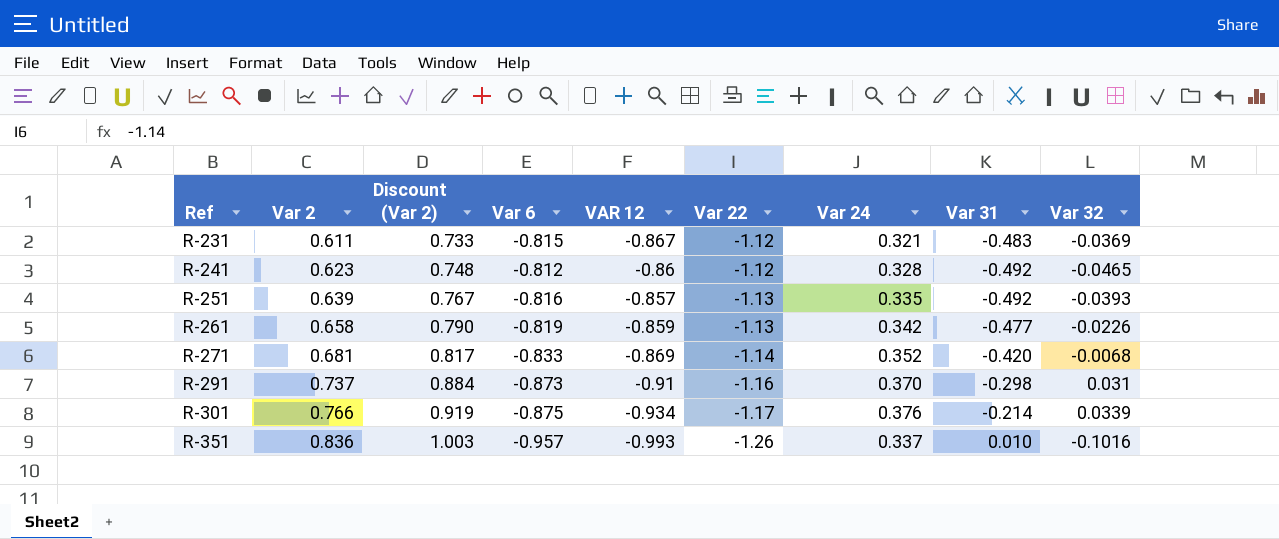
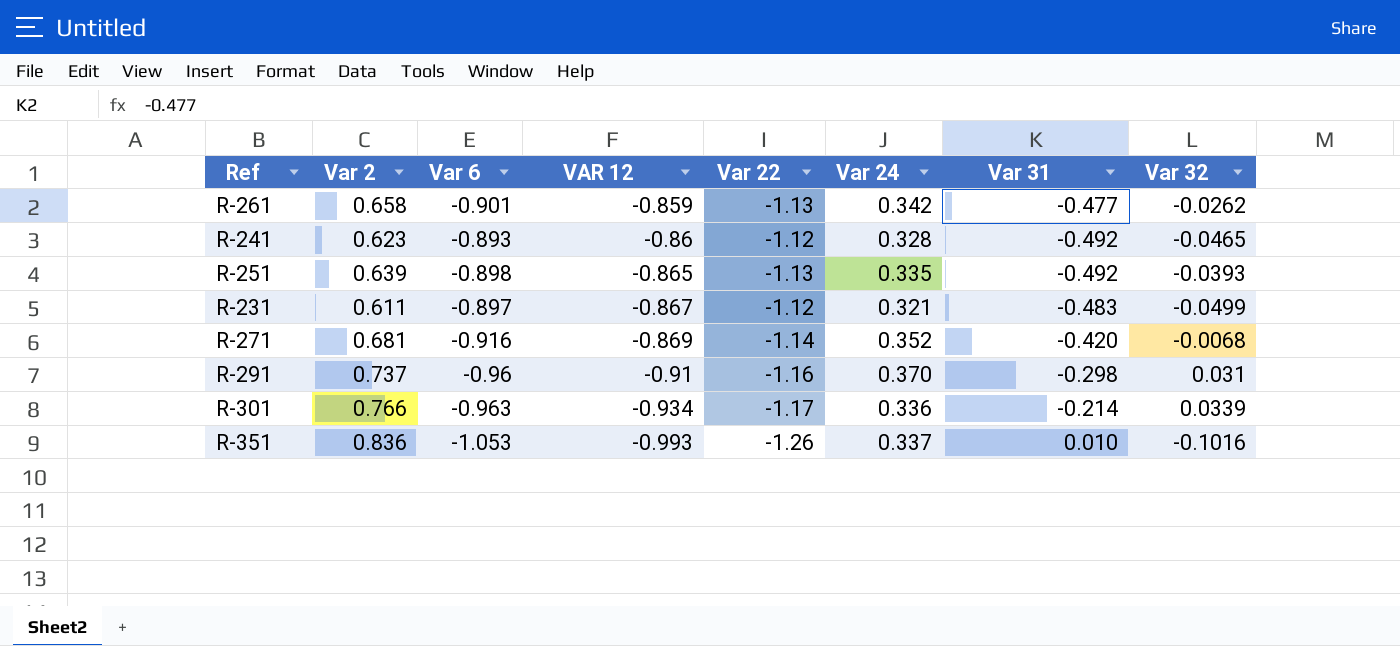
row order: Ref ascending -> VAR 12 descending
column Discount (Var 2) | formula: [Var 2] * 1.2 -> none
R-261 | Var 6: -0.819 -> -0.901
R-261 | Var 32: -0.0226 -> -0.0262
R-241 | Var 6: -0.812 -> -0.893
R-251 | Var 6: -0.816 -> -0.898
R-251 | VAR 12: -0.857 -> -0.865
R-231 | Var 6: -0.815 -> -0.897
R-231 | Var 32: -0.0369 -> -0.0499
R-271 | Var 6: -0.833 -> -0.916
R-291 | Var 6: -0.873 -> -0.96
R-301 | Var 6: -0.875 -> -0.963
R-301 | Var 24: 0.376 -> 0.336
R-351 | Var 6: -0.957 -> -1.053

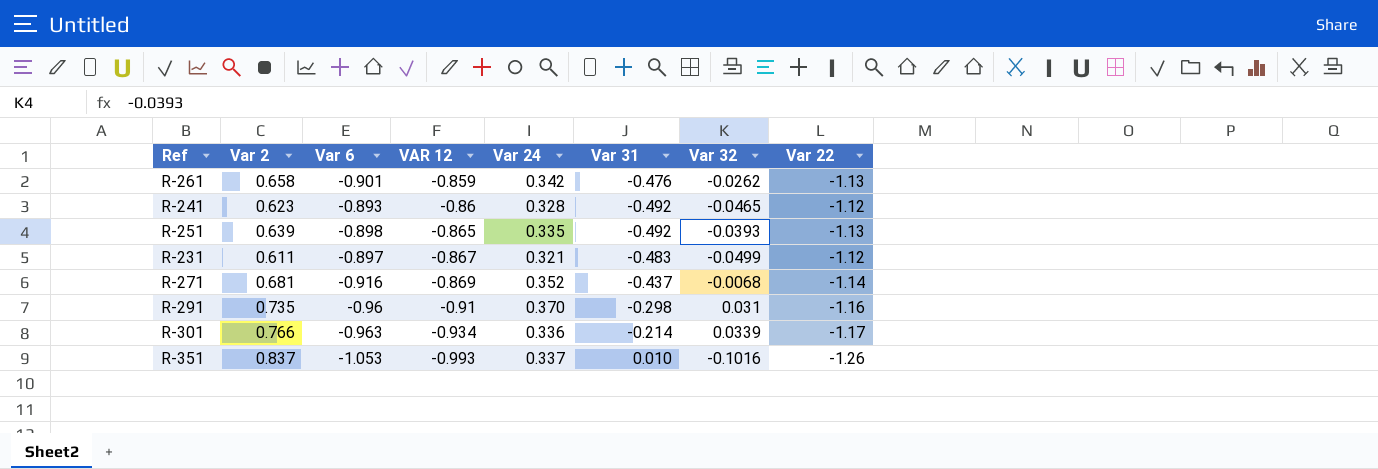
column Var 22 | position: 5 -> 8
R-261 | Var 31: -0.477 -> -0.476
R-271 | Var 31: -0.420 -> -0.437
R-291 | Var 2: 0.737 -> 0.735
R-351 | Var 2: 0.836 -> 0.837

